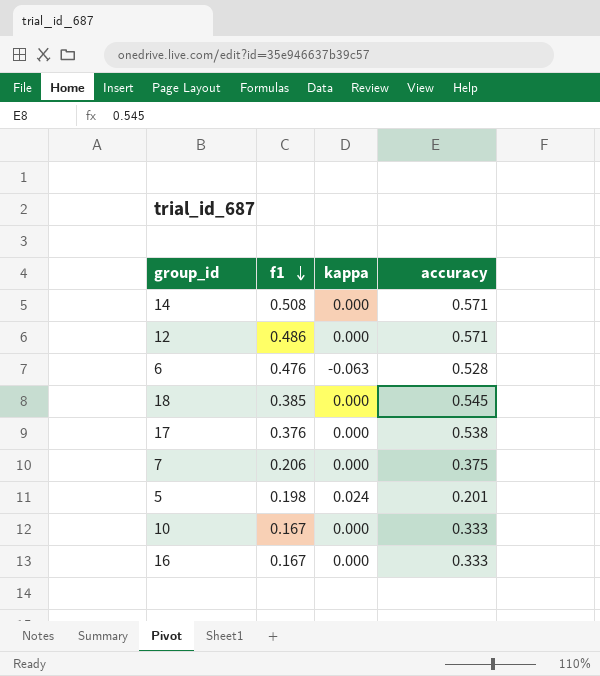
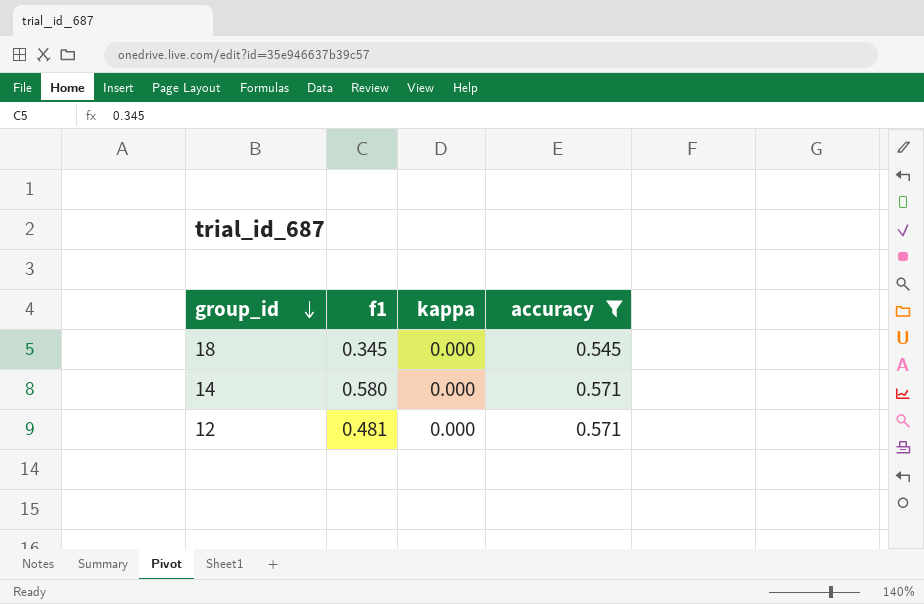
filter: none -> accuracy >= 0.545
row order: f1 descending -> group_id descending
18 | f1: 0.385 -> 0.345
14 | f1: 0.508 -> 0.580
12 | f1: 0.486 -> 0.481

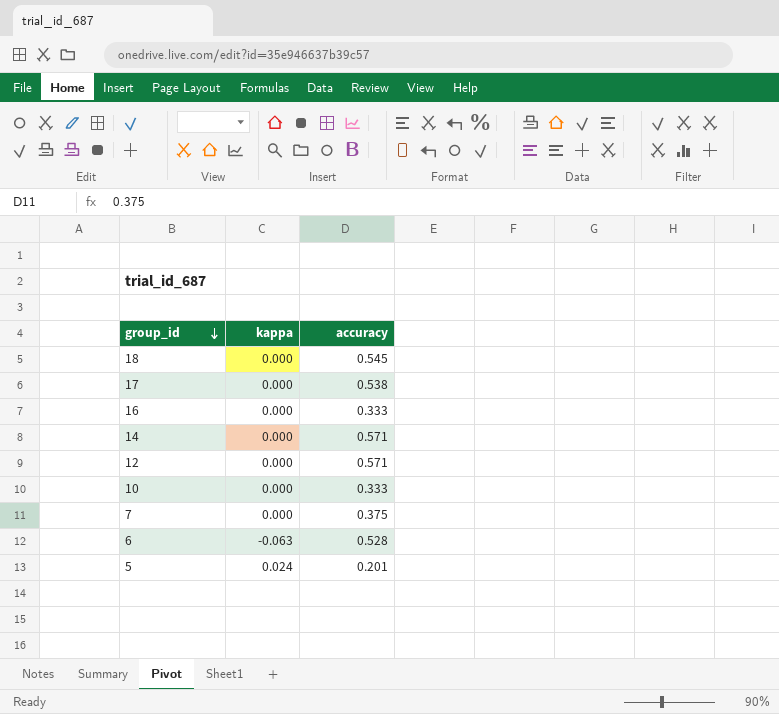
filter: accuracy >= 0.545 -> none
column f1 | position: 2 -> none

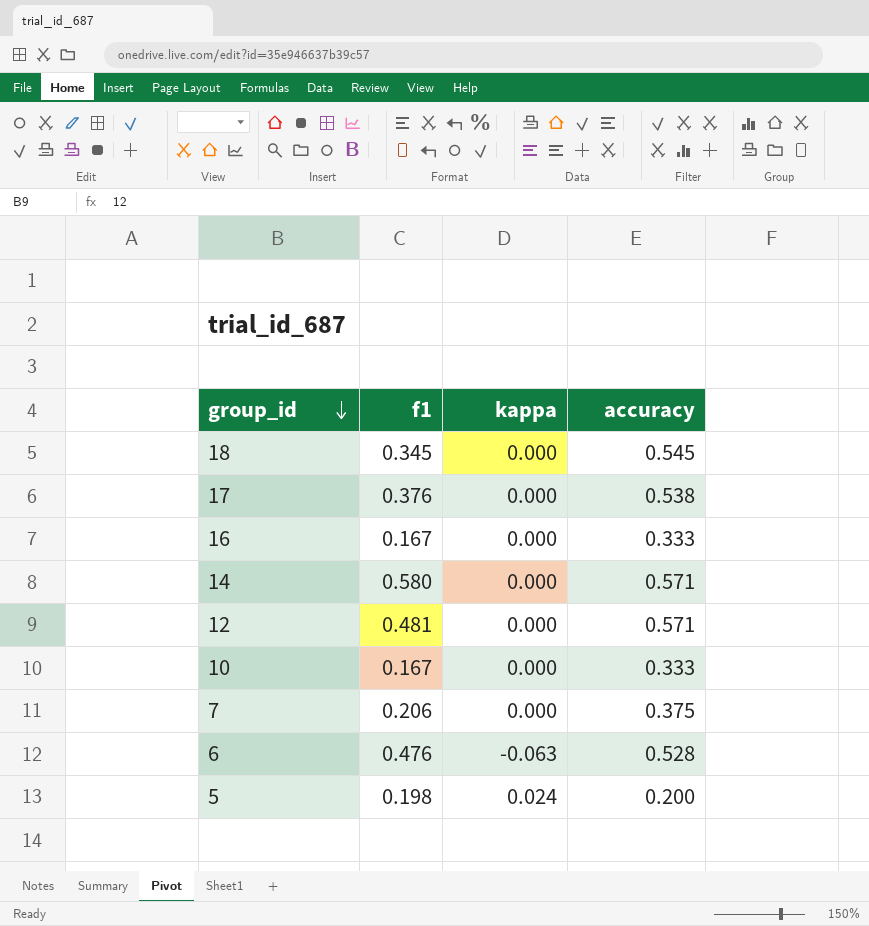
column f1 | position: none -> 2
5 | accuracy: 0.201 -> 0.200

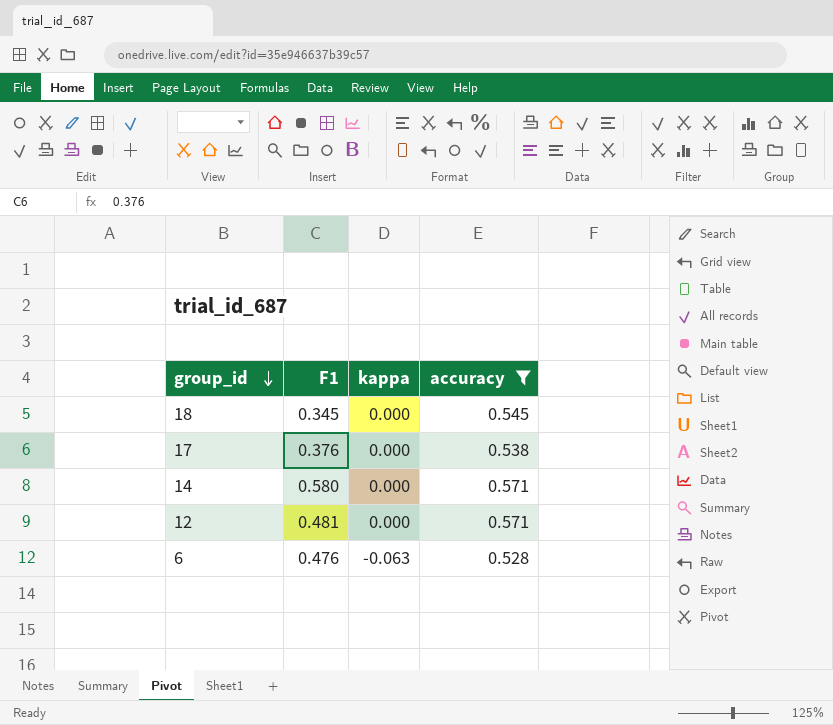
filter: none -> accuracy >= 0.528
column name: f1 -> F1

